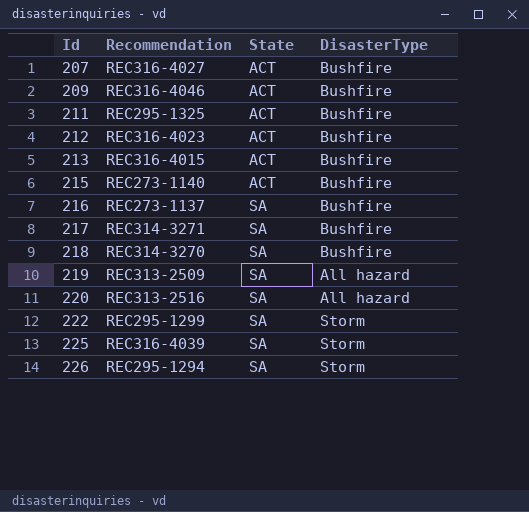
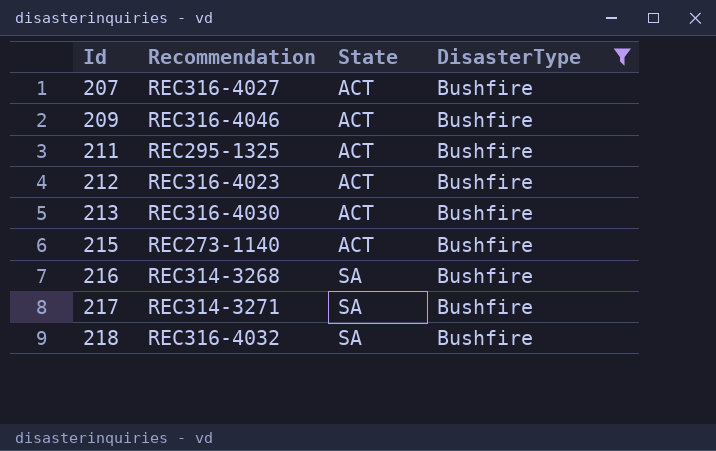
filter: none -> DisasterType = Bushfire
213 | Recommendation: REC316-4015 -> REC316-4030
216 | Recommendation: REC273-1137 -> REC314-3268
218 | Recommendation: REC314-3270 -> REC316-4032

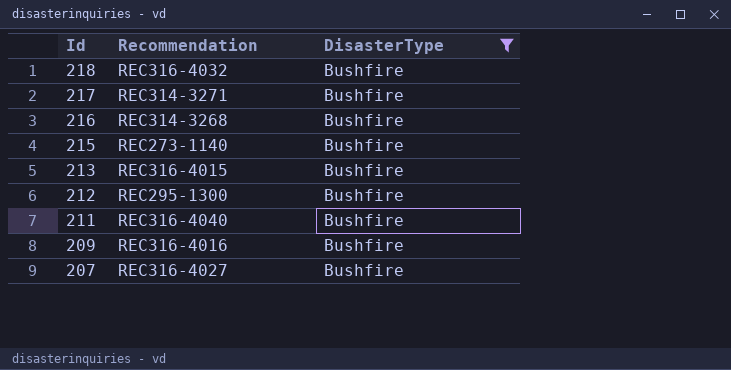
row order: Id ascending -> Id descending
column State | position: 3 -> none
213 | Recommendation: REC316-4030 -> REC316-4015
212 | Recommendation: REC316-4023 -> REC295-1300
211 | Recommendation: REC295-1325 -> REC316-4040
209 | Recommendation: REC316-4046 -> REC316-4016

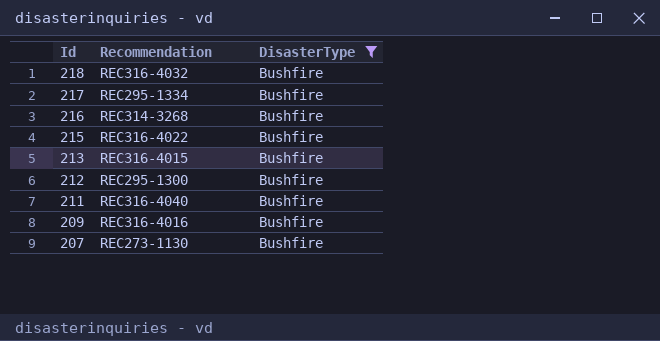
217 | Recommendation: REC314-3271 -> REC295-1334
215 | Recommendation: REC273-1140 -> REC316-4022
207 | Recommendation: REC316-4027 -> REC273-1130

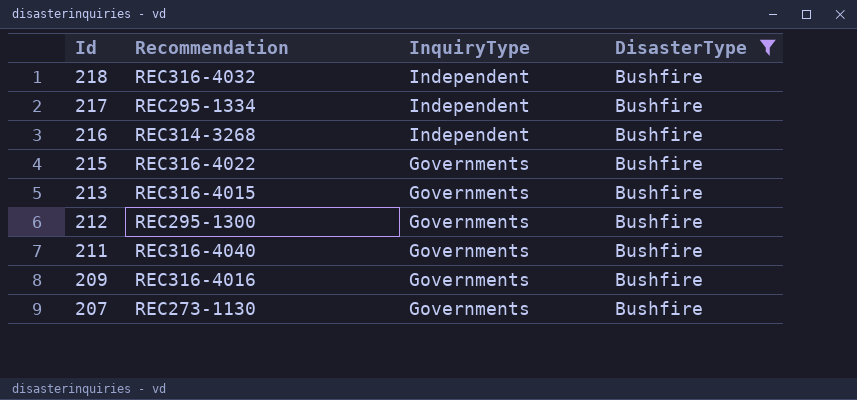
column InquiryType | position: none -> 3

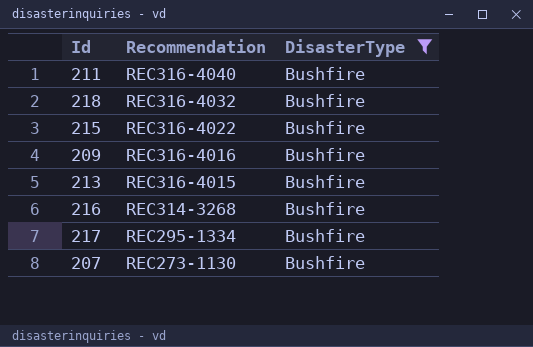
row order: Id descending -> Recommendation descending
column InquiryType | position: 3 -> none
row 212: REC295-1300 | Governments | Bushfire -> none

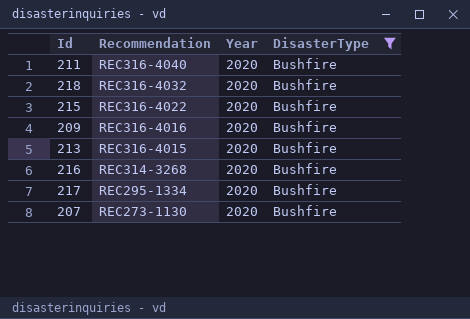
column Year | position: none -> 3

